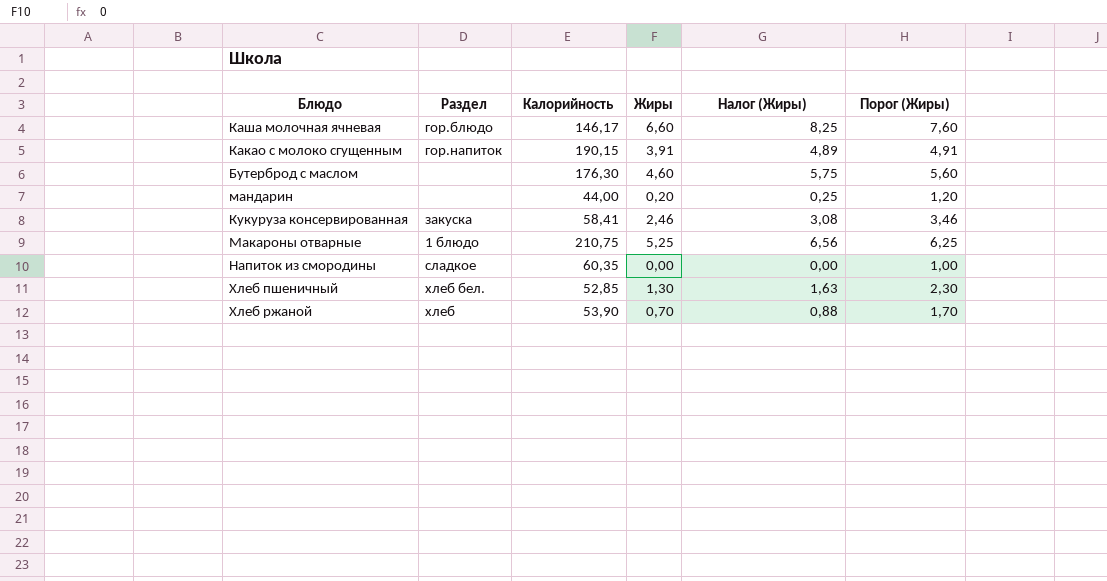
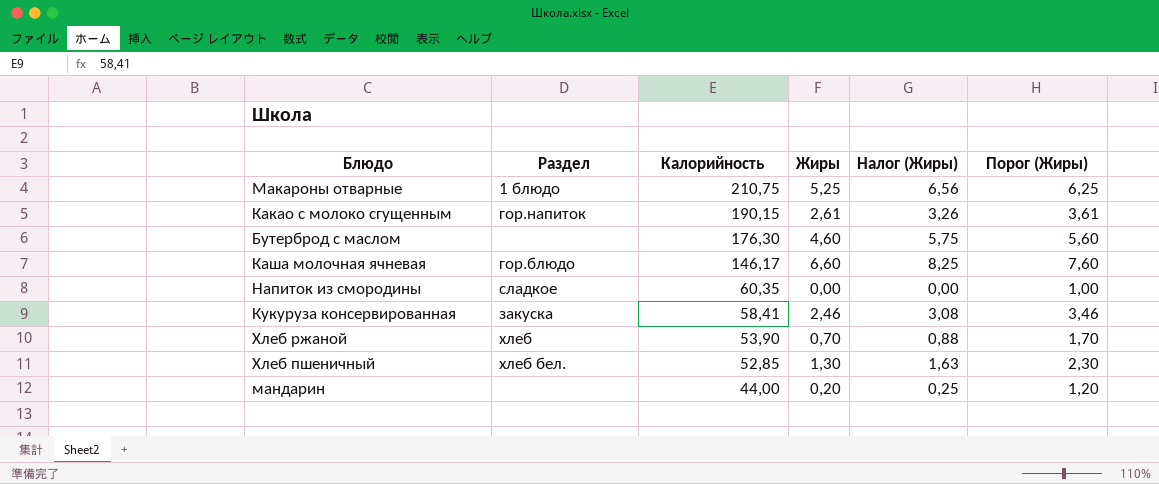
row order: none -> Калорийность descending
Какао с молоко сгущенным | Жиры: 3,91 -> 2,61
Какао с молоко сгущенным | Налог (Жиры): 4,89 -> 3,26
Какао с молоко сгущенным | Порог (Жиры): 4,91 -> 3,61

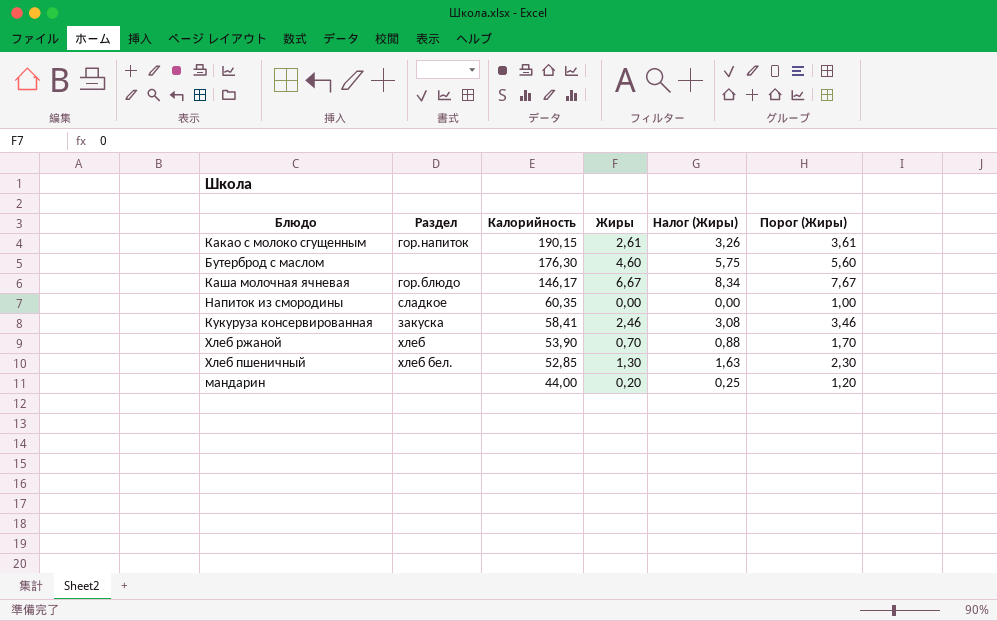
row Макароны отварные: 1 блюдо | 210,75 | 5,25 | 6,56 | 6,25 -> none
Каша молочная ячневая | Жиры: 6,60 -> 6,67
Каша молочная ячневая | Налог (Жиры): 8,25 -> 8,34
Каша молочная ячневая | Порог (Жиры): 7,60 -> 7,67

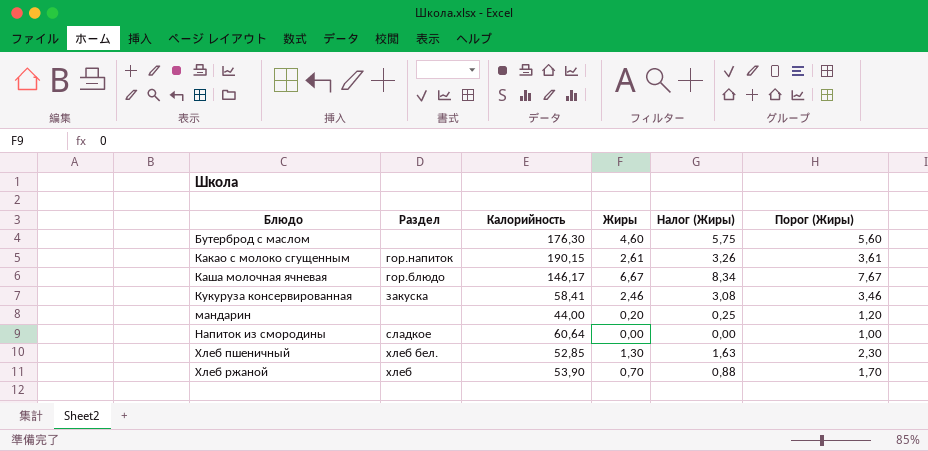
row order: Калорийность descending -> Блюдо ascending
Напиток из смородины | Калорийность: 60,35 -> 60,64

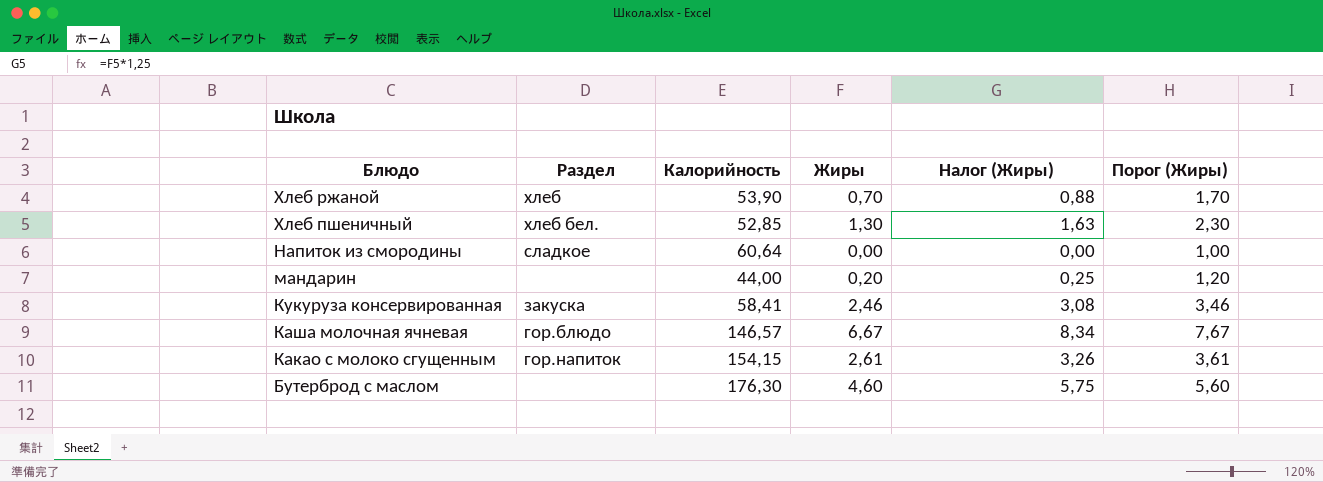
row order: Блюдо ascending -> Блюдо descending
Каша молочная ячневая | Калорийность: 146,17 -> 146,57
Какао с молоко сгущенным | Калорийность: 190,15 -> 154,15

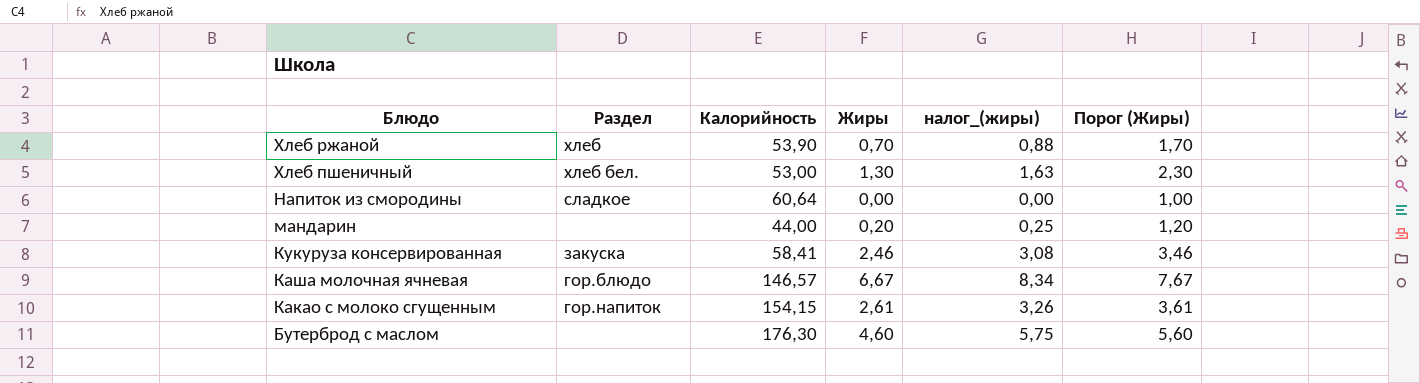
column name: Налог (Жиры) -> налог_(жиры)
Хлеб пшеничный | Калорийность: 52,85 -> 53,00

